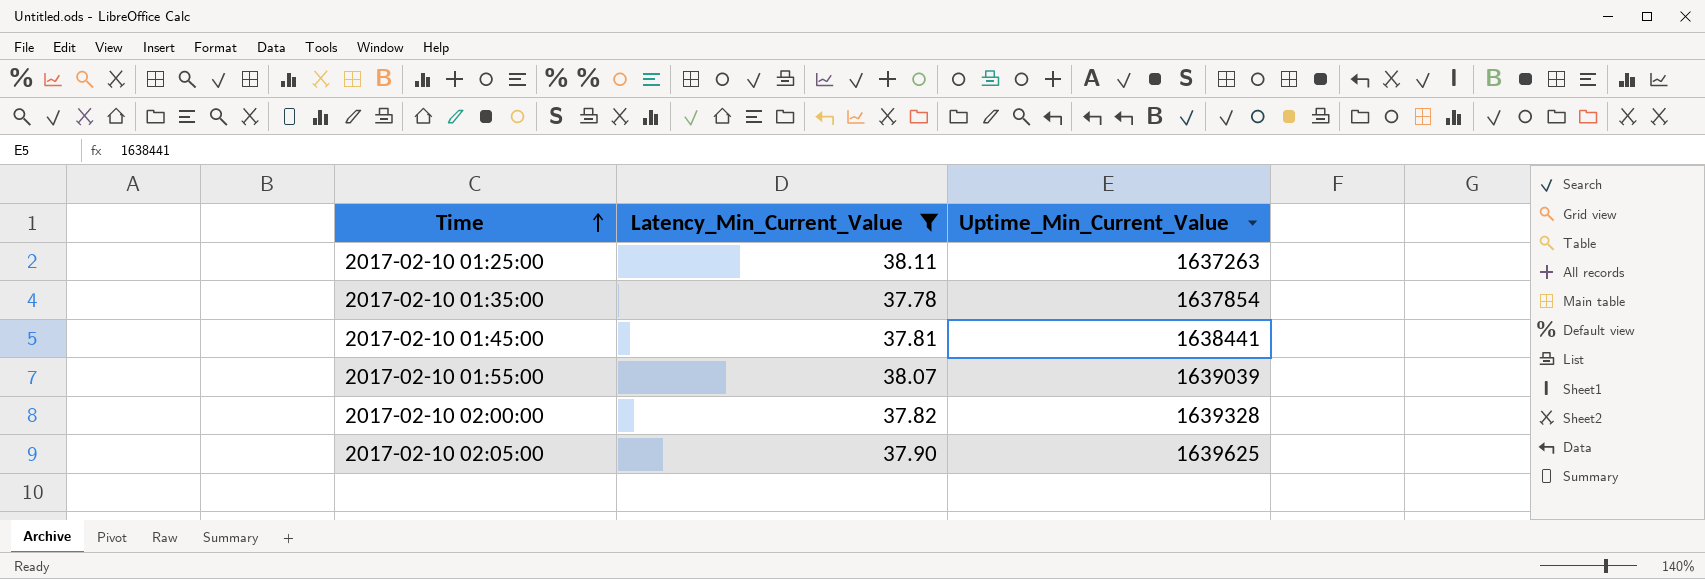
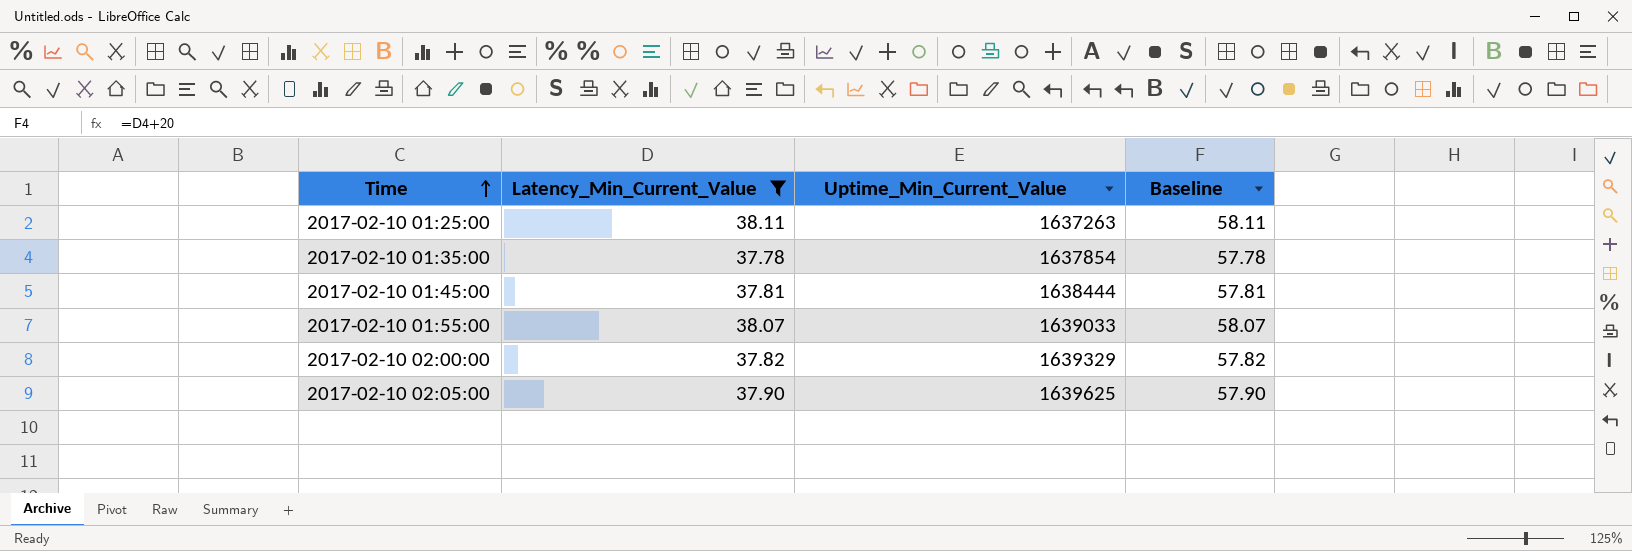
column Baseline | formula: none -> [Latency_Min_Current_Value] + 20
2017-02-10 01:45:00 | Uptime_Min_Current_Value: 1638441 -> 1638444
2017-02-10 01:55:00 | Uptime_Min_Current_Value: 1639039 -> 1639033
2017-02-10 02:00:00 | Uptime_Min_Current_Value: 1639328 -> 1639329

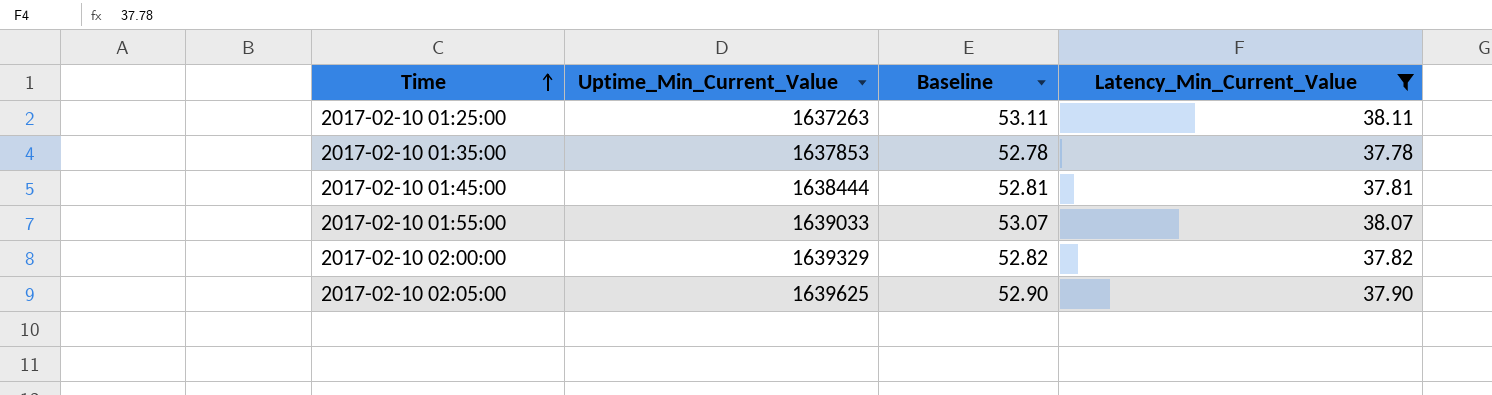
column Baseline | formula: [Latency_Min_Current_Value] + 20 -> [Latency_Min_Current_Value] + 15
column Latency_Min_Current_Value | position: 2 -> 4
2017-02-10 01:35:00 | Uptime_Min_Current_Value: 1637854 -> 1637853

